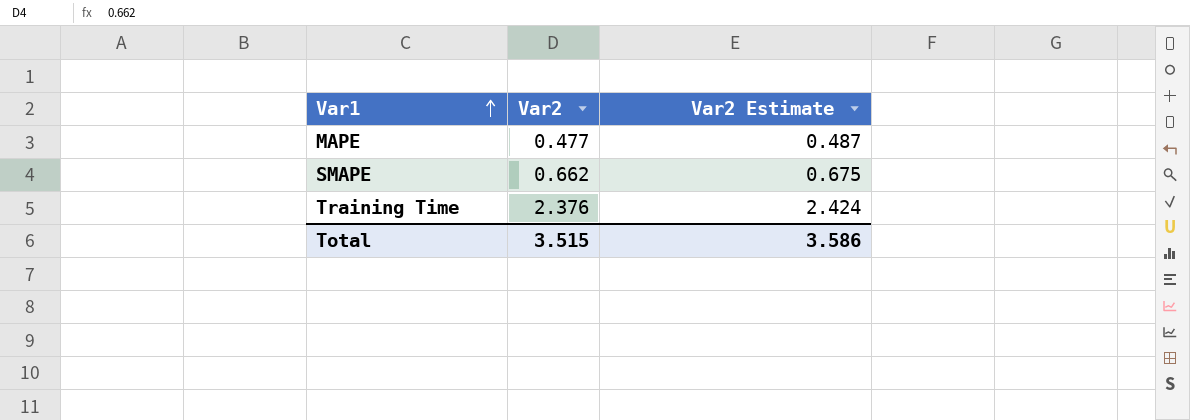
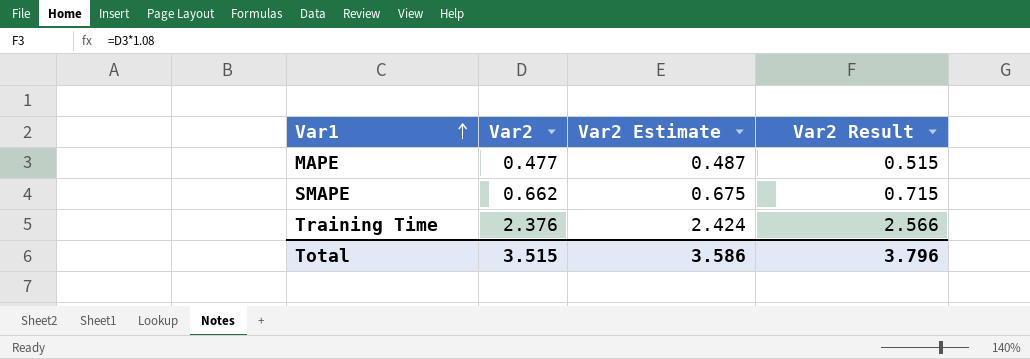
column Var2 Result | formula: none -> [Var2] * 1.08

